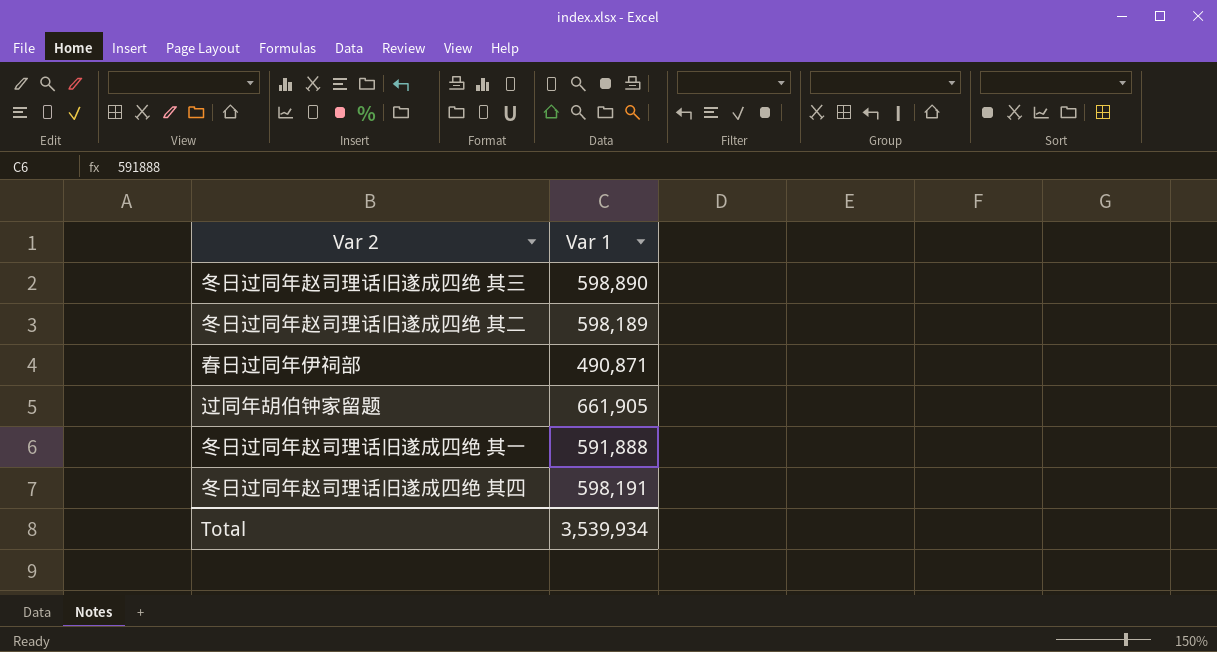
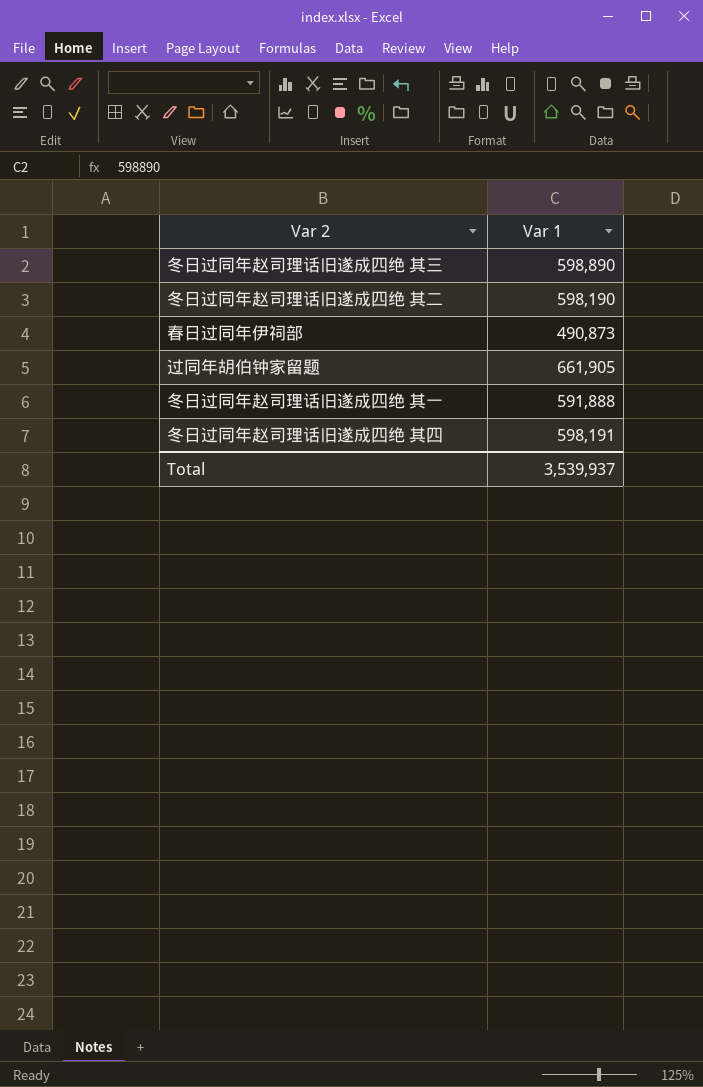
冬日过同年赵司理话旧遂成四绝 其二 | Var 1: 598,189 -> 598,190
春日过同年伊祠部 | Var 1: 490,871 -> 490,873
Total | Var 1: 3,539,934 -> 3,539,937

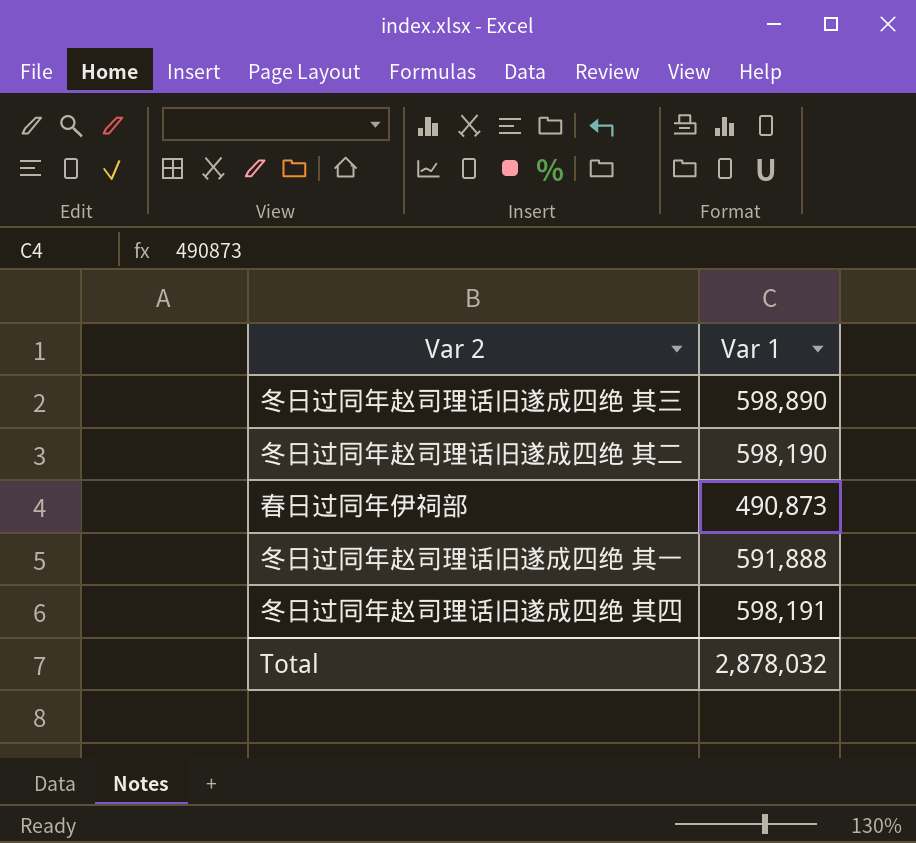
row 过同年胡伯钟家留题: 661,905 -> none
Total | Var 1: 3,539,937 -> 2,878,032

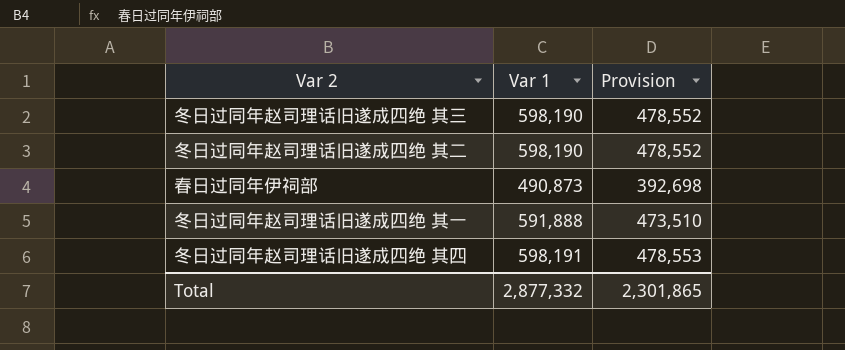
column Provision | formula: none -> [Var 1] * 0.8
冬日过同年赵司理话旧遂成四绝 其三 | Var 1: 598,890 -> 598,190
Total | Var 1: 2,878,032 -> 2,877,332

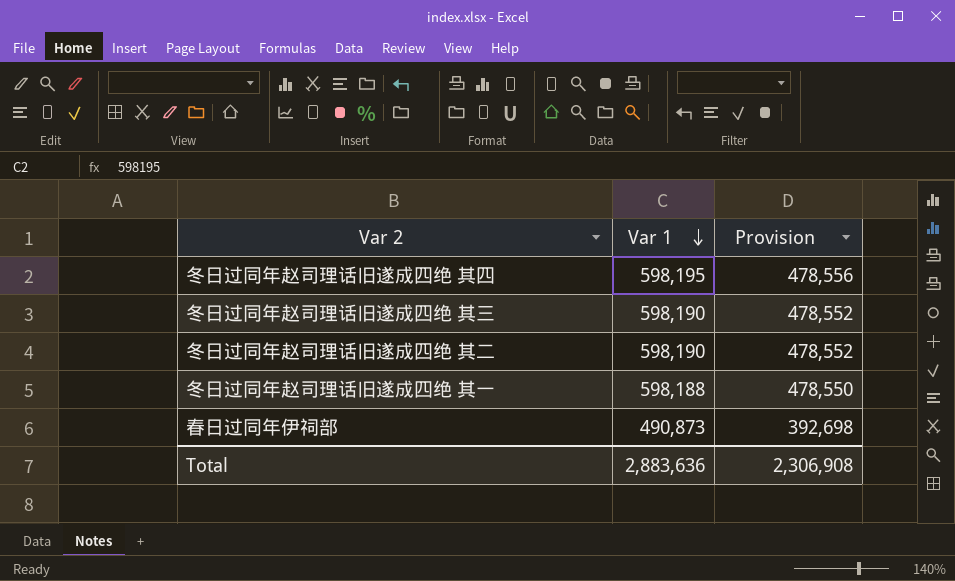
row order: none -> Var 1 descending
冬日过同年赵司理话旧遂成四绝 其四 | Var 1: 598,191 -> 598,195
冬日过同年赵司理话旧遂成四绝 其四 | Provision: 478,553 -> 478,556
冬日过同年赵司理话旧遂成四绝 其一 | Var 1: 591,888 -> 598,188
冬日过同年赵司理话旧遂成四绝 其一 | Provision: 473,510 -> 478,550
Total | Var 1: 2,877,332 -> 2,883,636
Total | Provision: 2,301,865 -> 2,306,908

